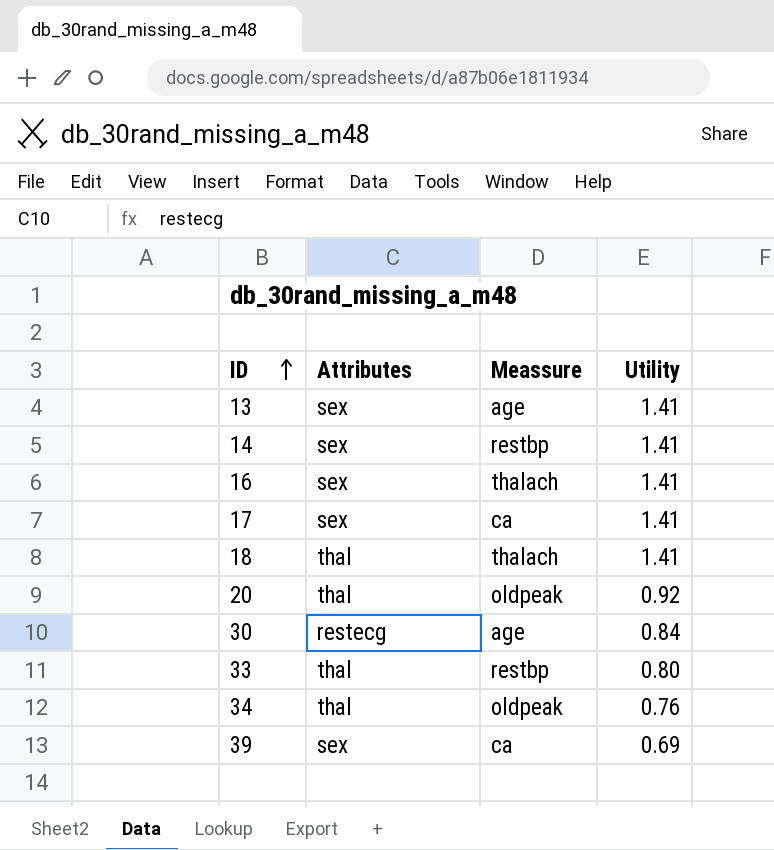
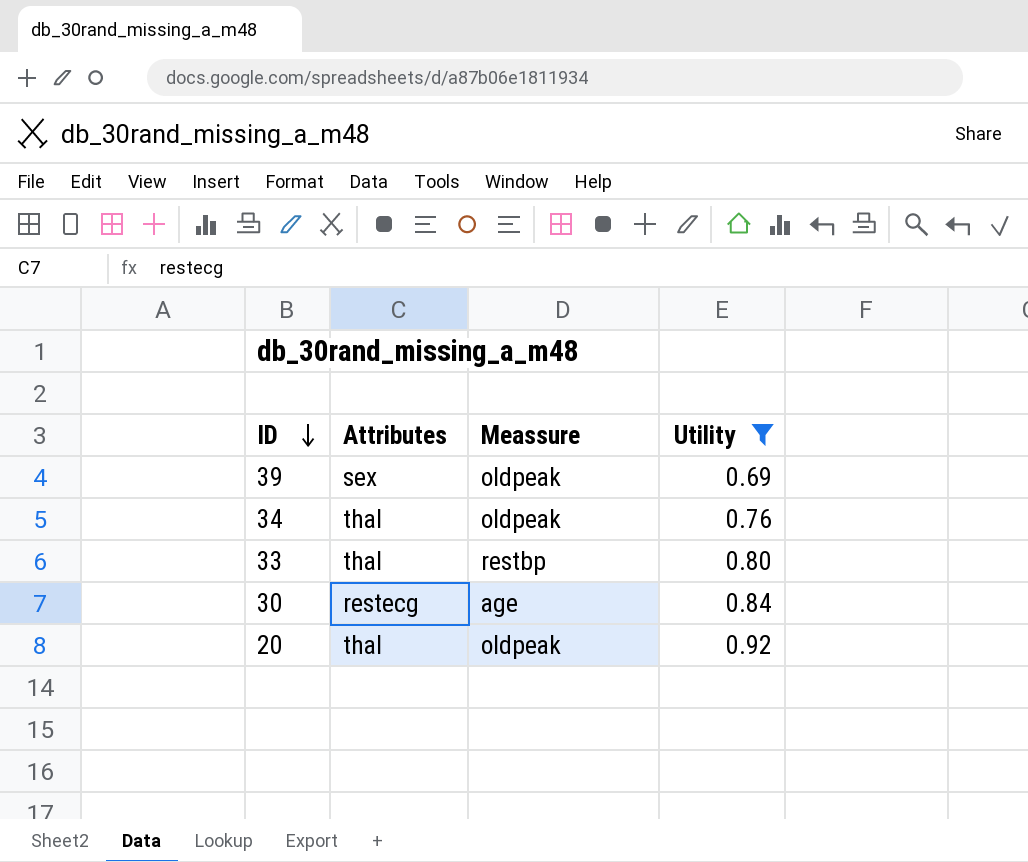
filter: none -> Utility != 1.41
row order: ID ascending -> ID descending
39 | Meassure: ca -> oldpeak

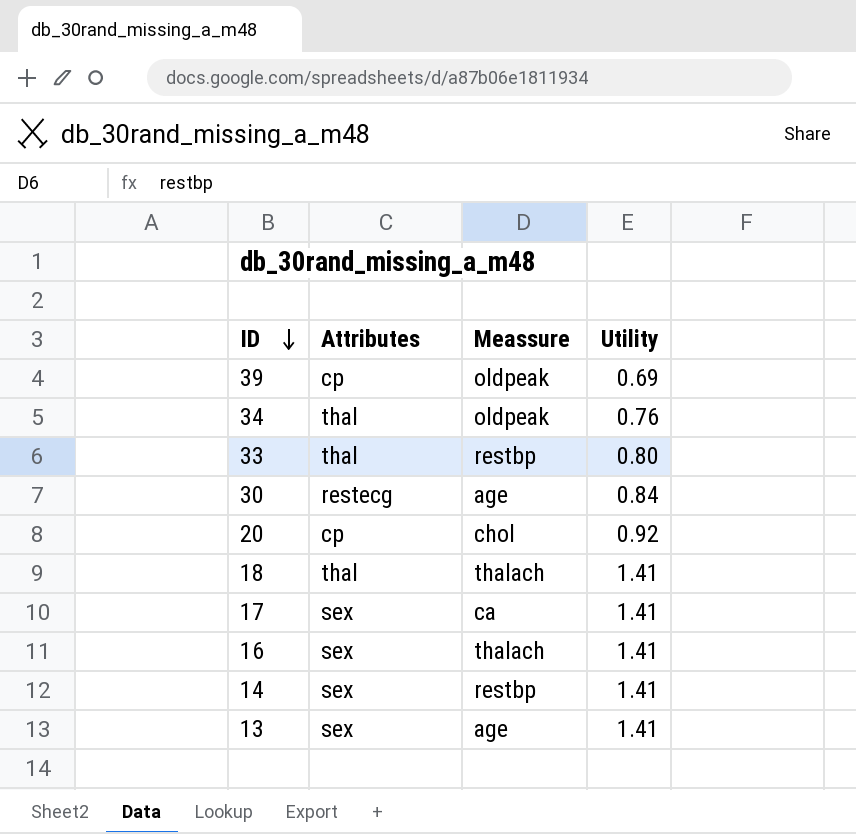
filter: Utility != 1.41 -> none
39 | Attributes: sex -> cp
20 | Attributes: thal -> cp
20 | Meassure: oldpeak -> chol

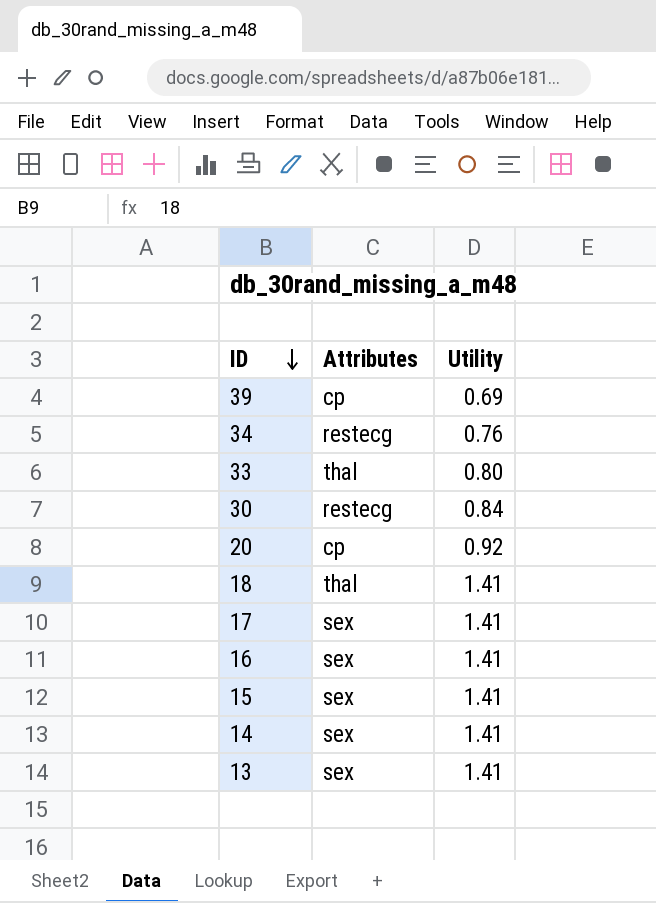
column Meassure | position: 3 -> none
34 | Attributes: thal -> restecg
row 15: none -> sex | 1.41

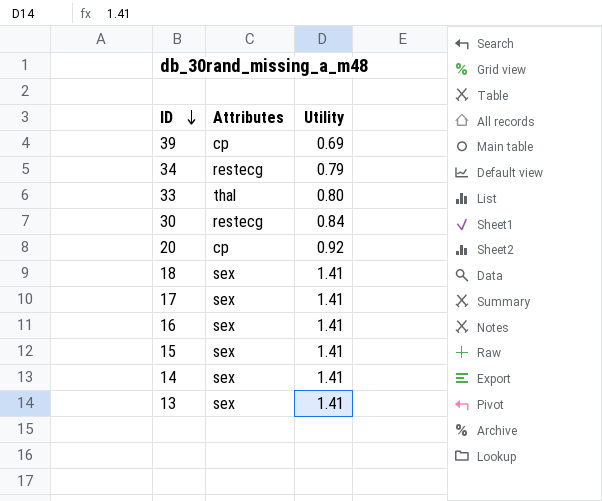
34 | Utility: 0.76 -> 0.79
18 | Attributes: thal -> sex

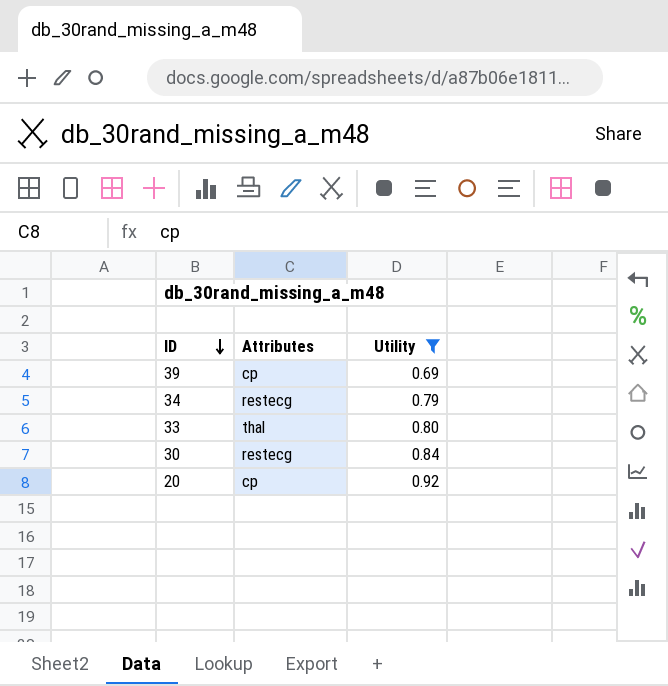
filter: none -> Utility != 1.41

